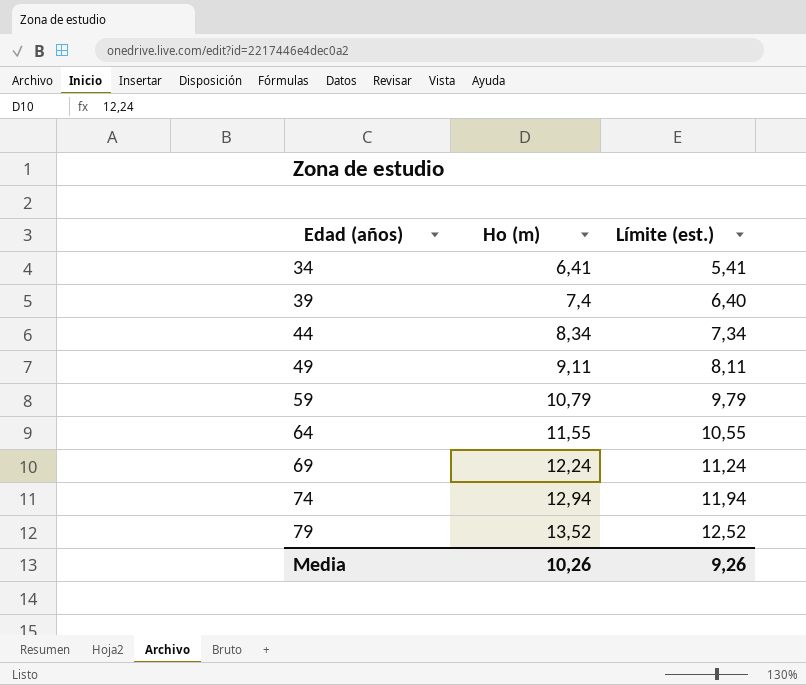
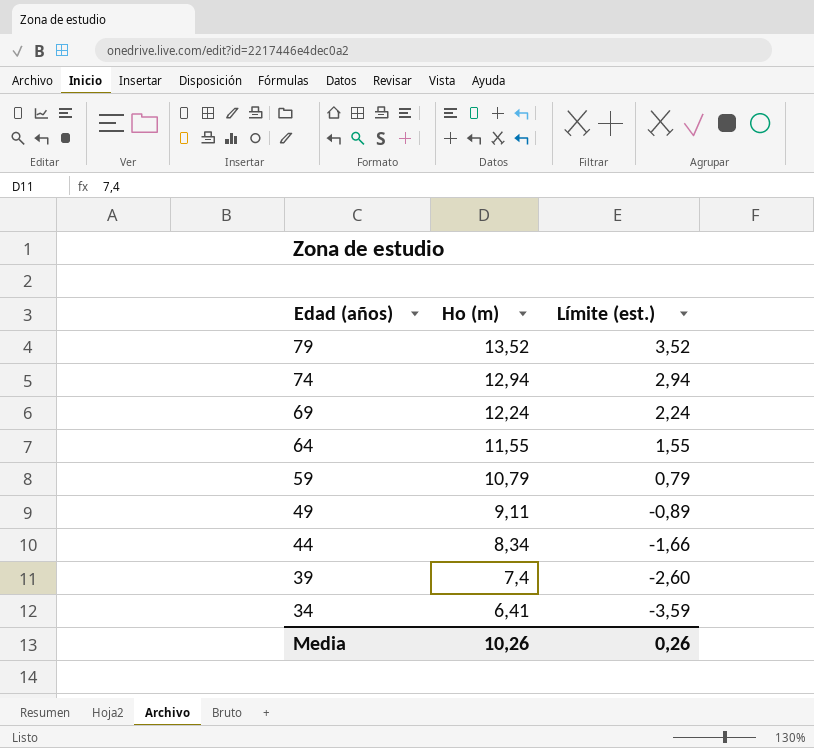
row order: Edad (años) ascending -> Edad (años) descending
column Límite (est.) | formula: [Ho (m)] - 1 -> [Ho (m)] - 10
Media | Límite (est.): 9,26 -> 0,26

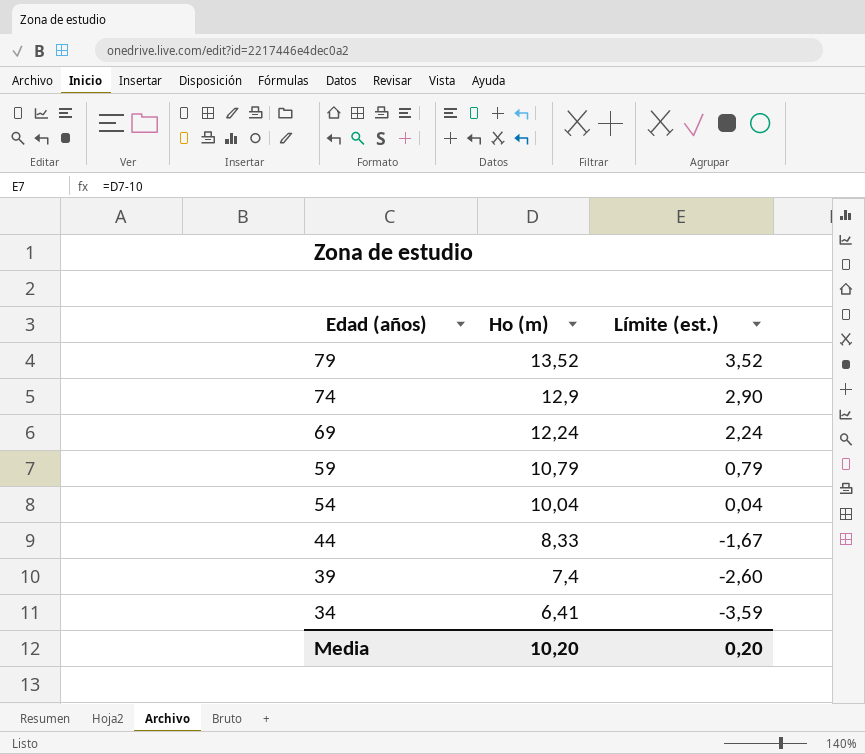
row 64: 11,55 | 1,55 -> none
row 49: 9,11 | -0,89 -> none
74 | Ho (m): 12,94 -> 12,9
74 | Límite (est.): 2,94 -> 2,90
row 54: none -> 10,04 | 0,04
44 | Ho (m): 8,34 -> 8,33
44 | Límite (est.): -1,66 -> -1,67
Media | Ho (m): 10,26 -> 10,20
Media | Límite (est.): 0,26 -> 0,20

